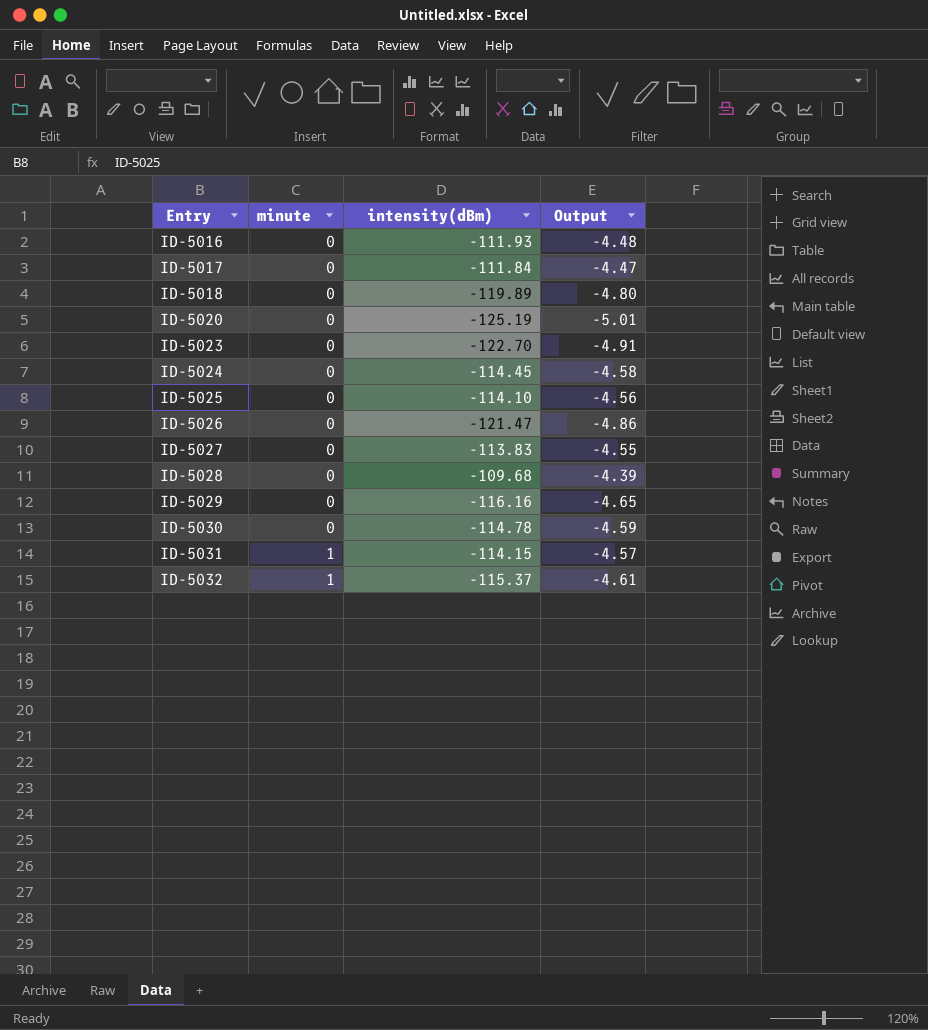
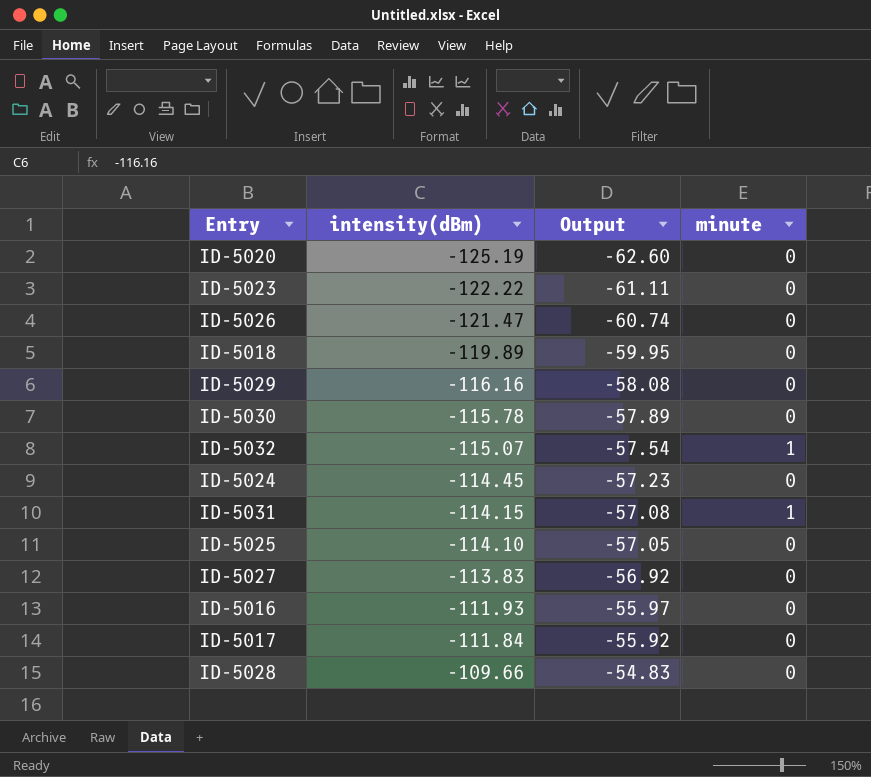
row order: Entry ascending -> intensity(dBm) ascending
column Output | formula: [intensity(dBm)] * 0.04 -> [intensity(dBm)] * 0.5
column minute | position: 2 -> 4
ID-5023 | intensity(dBm): -122.70 -> -122.22
ID-5030 | intensity(dBm): -114.78 -> -115.78
ID-5032 | intensity(dBm): -115.37 -> -115.07
ID-5028 | intensity(dBm): -109.68 -> -109.66

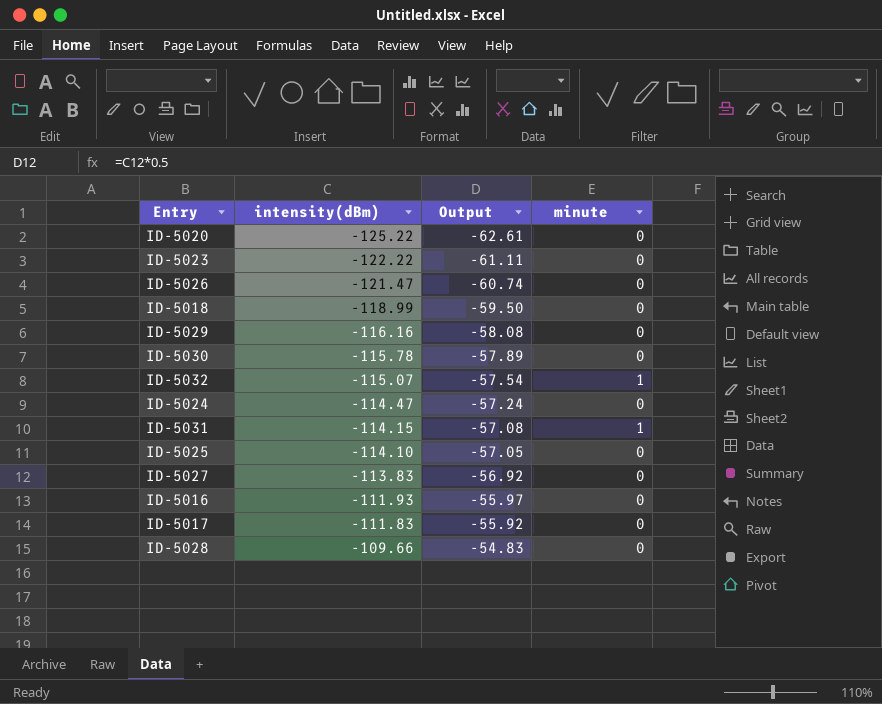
ID-5020 | intensity(dBm): -125.19 -> -125.22
ID-5020 | Output: -62.60 -> -62.61
ID-5018 | intensity(dBm): -119.89 -> -118.99
ID-5018 | Output: -59.95 -> -59.50
ID-5024 | intensity(dBm): -114.45 -> -114.47
ID-5024 | Output: -57.23 -> -57.24
ID-5017 | intensity(dBm): -111.84 -> -111.83

